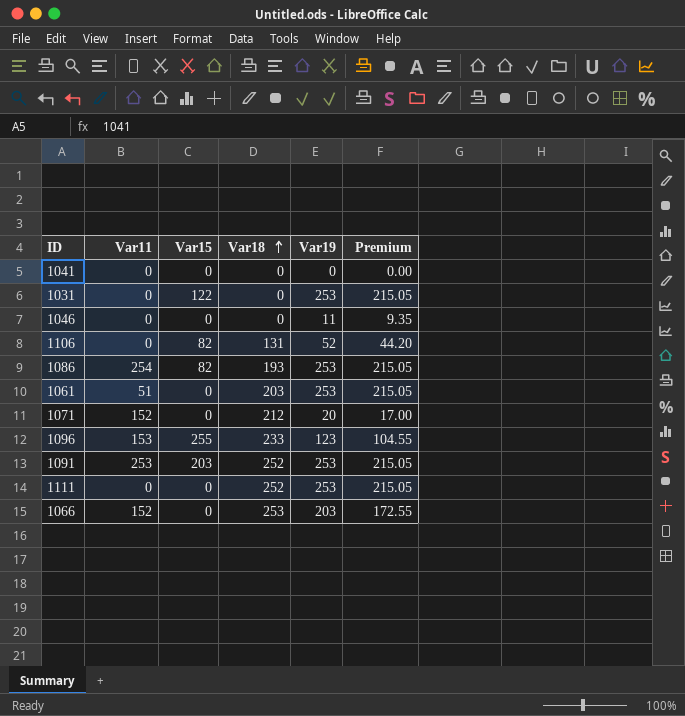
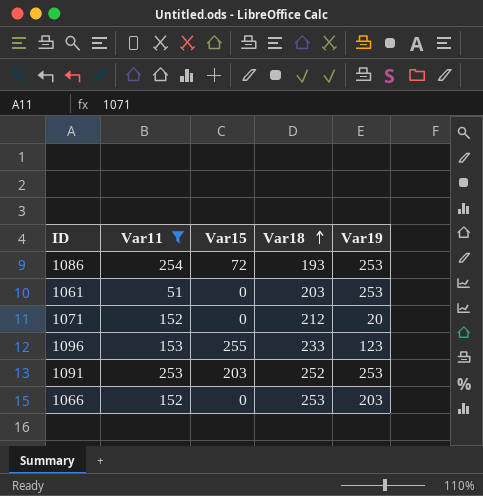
filter: none -> Var11 != 0
column Premium | formula: [Var19] * 0.85 -> none
1086 | Var15: 82 -> 72

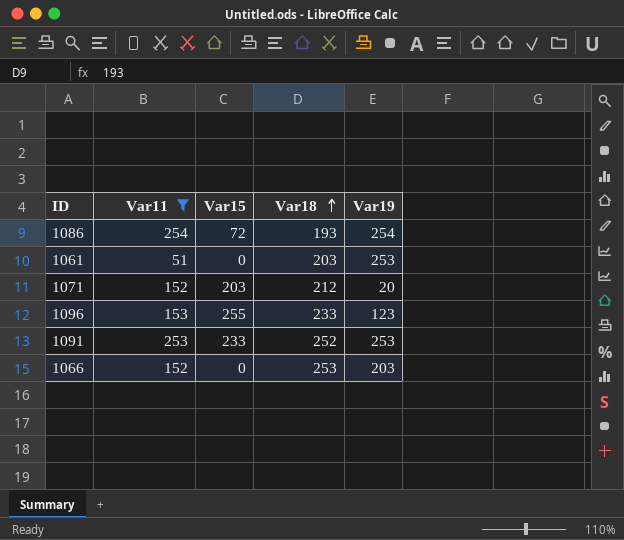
1086 | Var19: 253 -> 254
1071 | Var15: 0 -> 203
1091 | Var15: 203 -> 233

